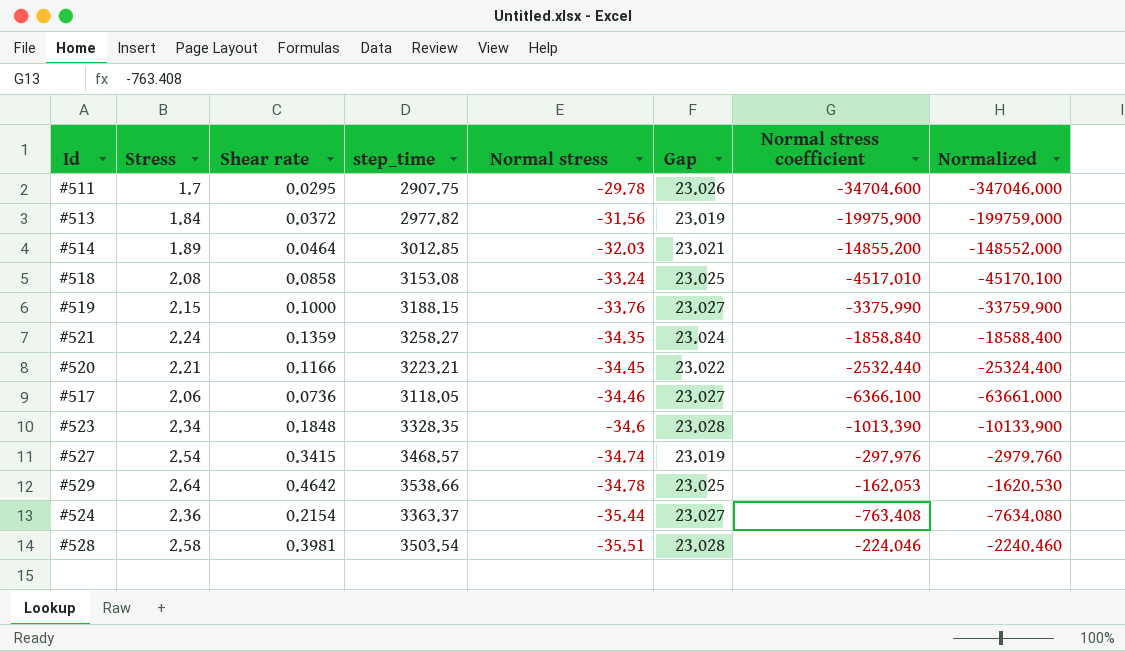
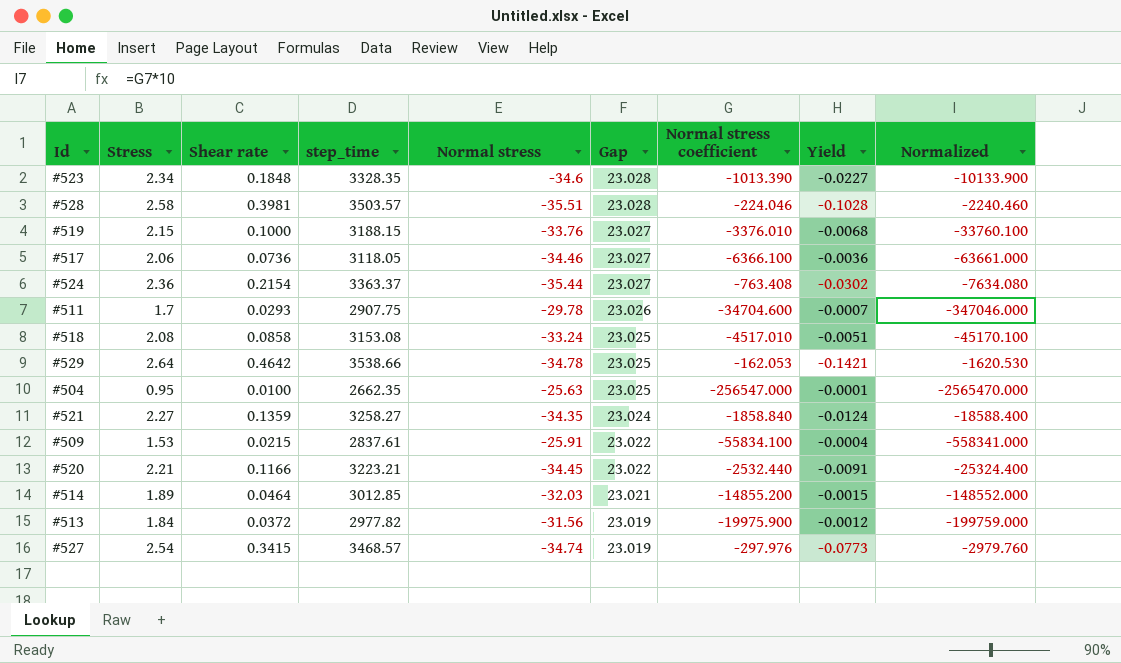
row order: Normal stress descending -> Gap descending
column Yield | formula: none -> [Gap] / [Normal stress coefficient]
#528 | step_time: 3503.54 -> 3503.57
#519 | Normal stress coefficient: -3375.990 -> -3376.010
#519 | Normalized: -33759.900 -> -33760.100
#511 | Shear rate: 0.0295 -> 0.0293
row #504: none -> 0.95 | 0.0100 | 2662.35 | -25.63 | 23.025 | -256547.000 | -0.0001 | -2565470.000
#521 | Stress: 2.24 -> 2.27
row #509: none -> 1.53 | 0.0215 | 2837.61 | -25.91 | 23.022 | -55834.100 | -0.0004 | -558341.000

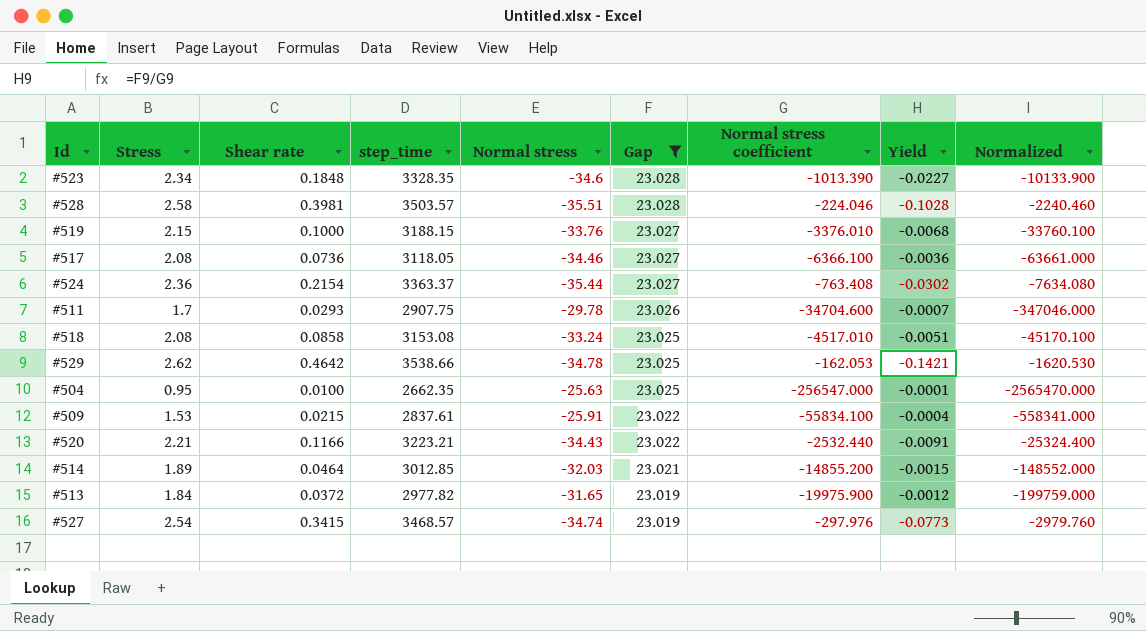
filter: none -> Gap != 23.024
#517 | Stress: 2.06 -> 2.08
#529 | Stress: 2.64 -> 2.62
#520 | Normal stress: -34.45 -> -34.43
#513 | Normal stress: -31.56 -> -31.65

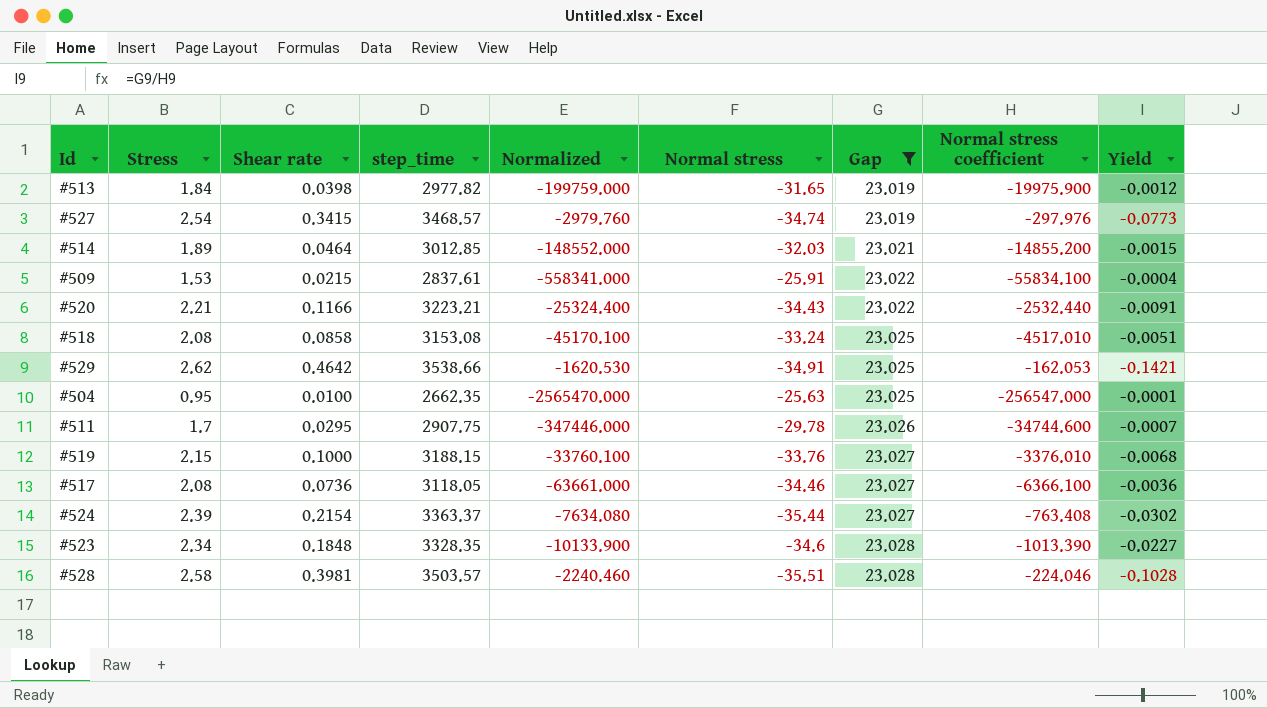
row order: Gap descending -> Gap ascending
column Normalized | position: 9 -> 5
#513 | Shear rate: 0.0372 -> 0.0398
#529 | Normal stress: -34.78 -> -34.91
#511 | Shear rate: 0.0293 -> 0.0295
#511 | Normalized: -347046.000 -> -347446.000
#511 | Normal stress coefficient: -34704.600 -> -34744.600
#524 | Stress: 2.36 -> 2.39

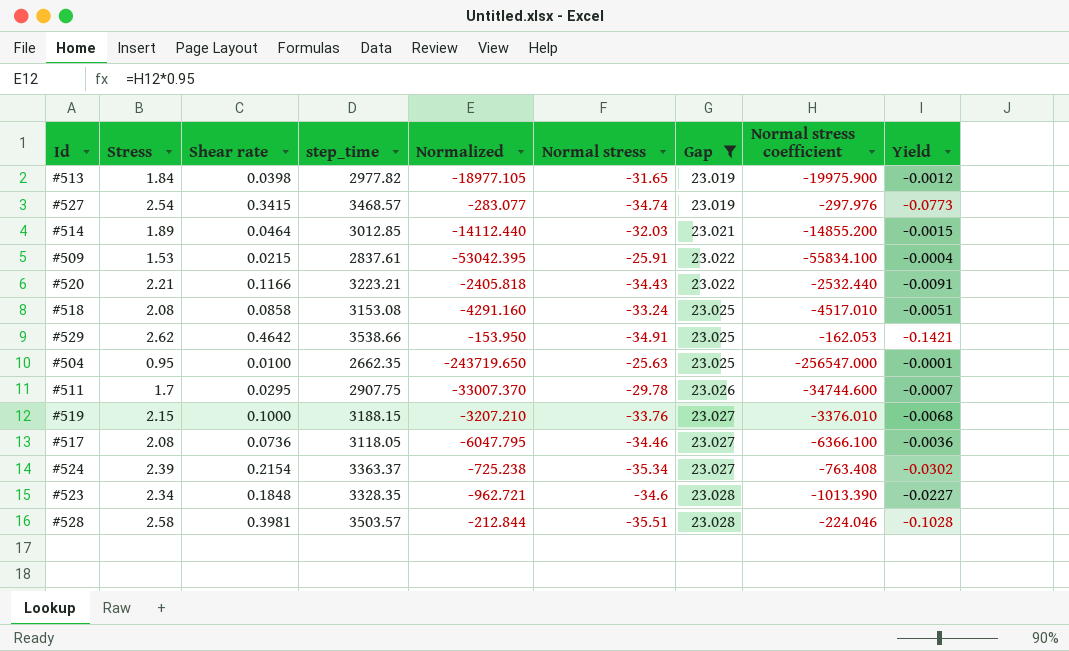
column Normalized | formula: [Normal stress coefficient] * 10 -> [Normal stress coefficient] * 0.95
#524 | Normal stress: -35.44 -> -35.34

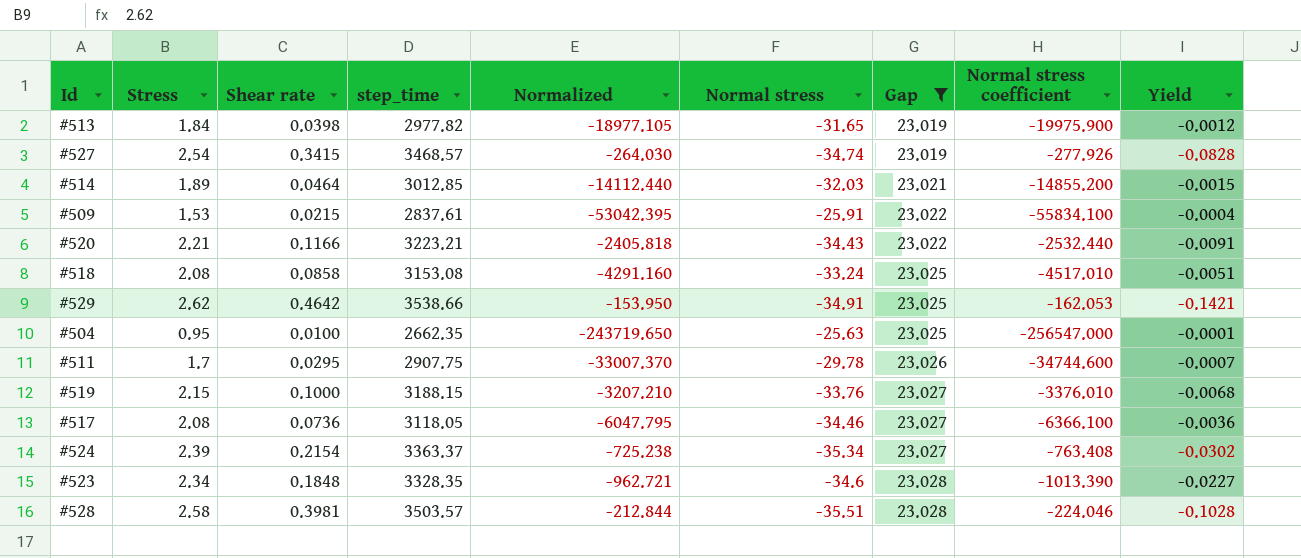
#527 | Normalized: -283.077 -> -264.030
#527 | Normal stress coefficient: -297.976 -> -277.926
#527 | Yield: -0.0773 -> -0.0828

